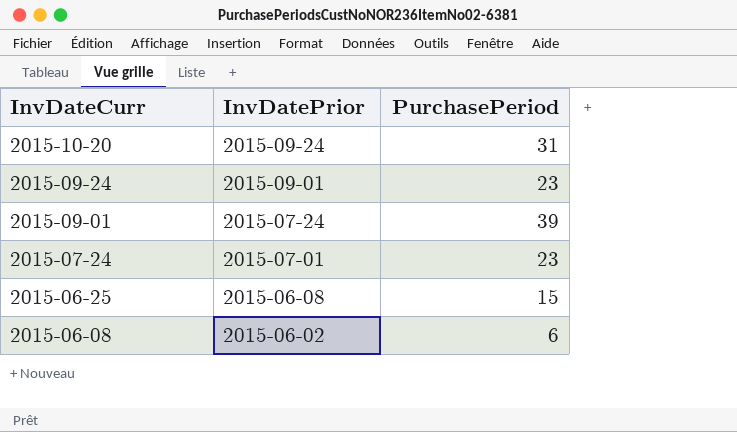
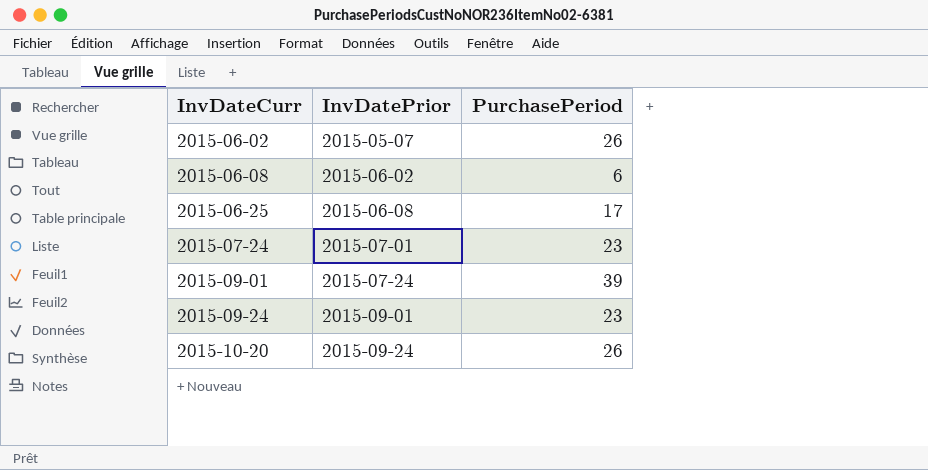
row order: InvDateCurr descending -> InvDateCurr ascending
row 2015-06-02: none -> 2015-05-07 | 26
2015-06-25 | PurchasePeriod: 15 -> 17
2015-10-20 | PurchasePeriod: 31 -> 26

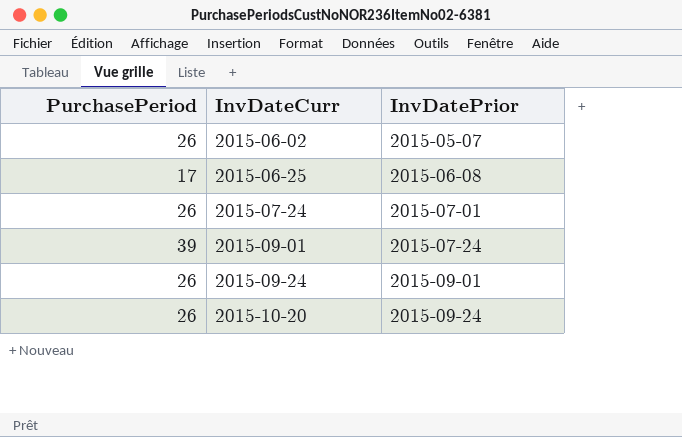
column PurchasePeriod | position: 3 -> 1
row 2015-06-08: 2015-06-02 | 6 -> none
2015-07-24 | PurchasePeriod: 23 -> 26
2015-09-24 | PurchasePeriod: 23 -> 26

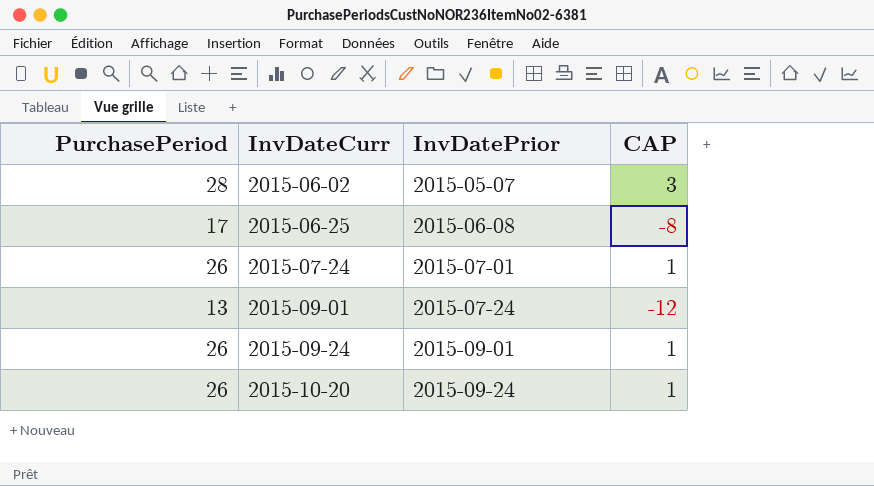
column CAP | formula: none -> [PurchasePeriod] - 25
2015-06-02 | PurchasePeriod: 26 -> 28
2015-09-01 | PurchasePeriod: 39 -> 13

